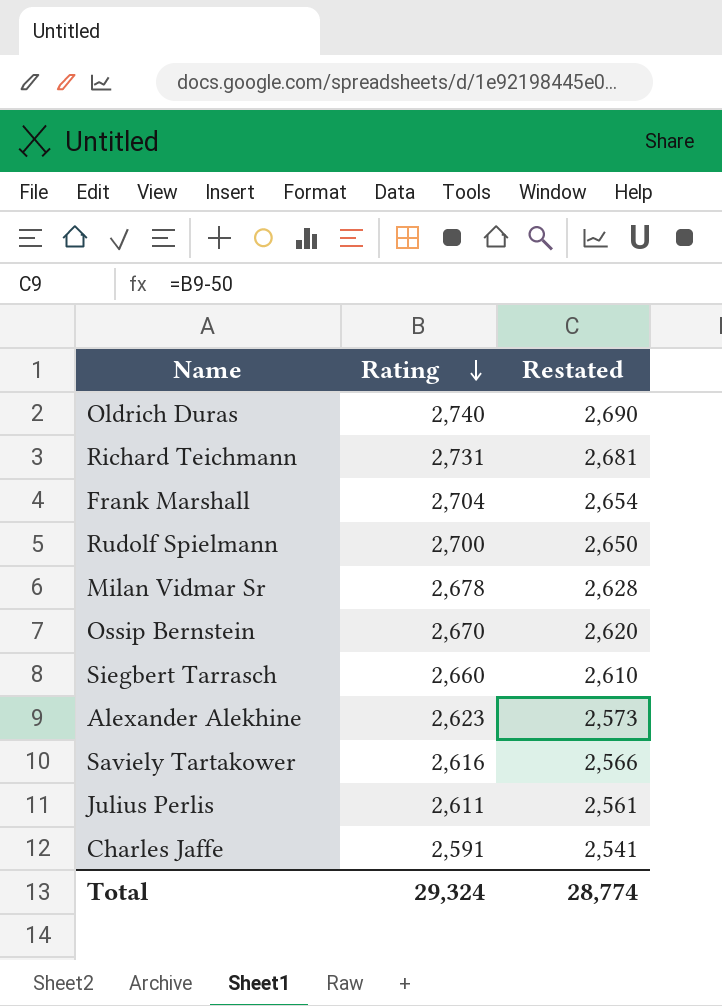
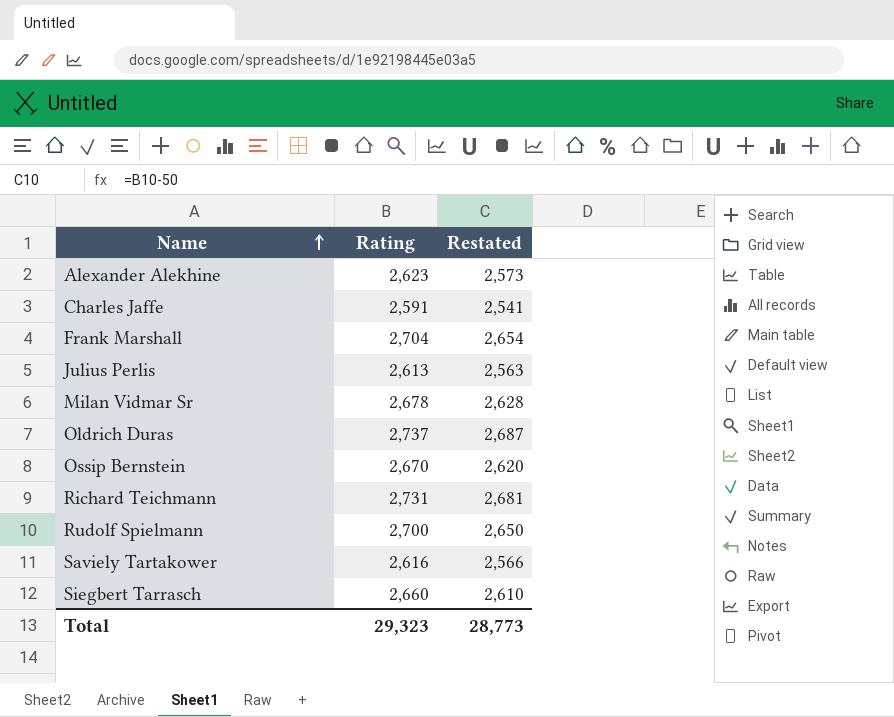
row order: Rating descending -> Name ascending
Julius Perlis | Rating: 2,611 -> 2,613
Julius Perlis | Restated: 2,561 -> 2,563
Oldrich Duras | Rating: 2,740 -> 2,737
Oldrich Duras | Restated: 2,690 -> 2,687
Total | Rating: 29,324 -> 29,323
Total | Restated: 28,774 -> 28,773

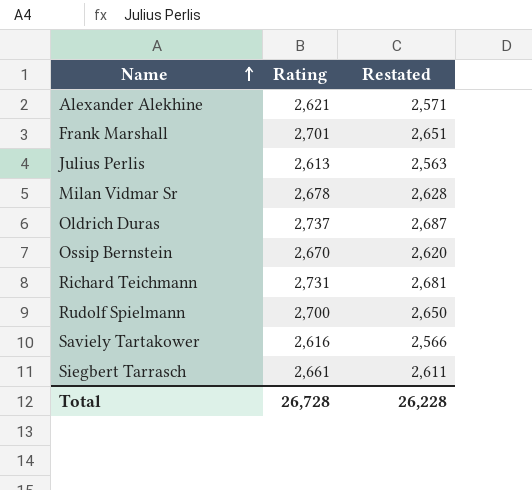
row Charles Jaffe: 2,591 | 2,541 -> none
Alexander Alekhine | Rating: 2,623 -> 2,621
Alexander Alekhine | Restated: 2,573 -> 2,571
Frank Marshall | Rating: 2,704 -> 2,701
Frank Marshall | Restated: 2,654 -> 2,651
Siegbert Tarrasch | Rating: 2,660 -> 2,661
Siegbert Tarrasch | Restated: 2,610 -> 2,611
Total | Rating: 29,323 -> 26,728
Total | Restated: 28,773 -> 26,228

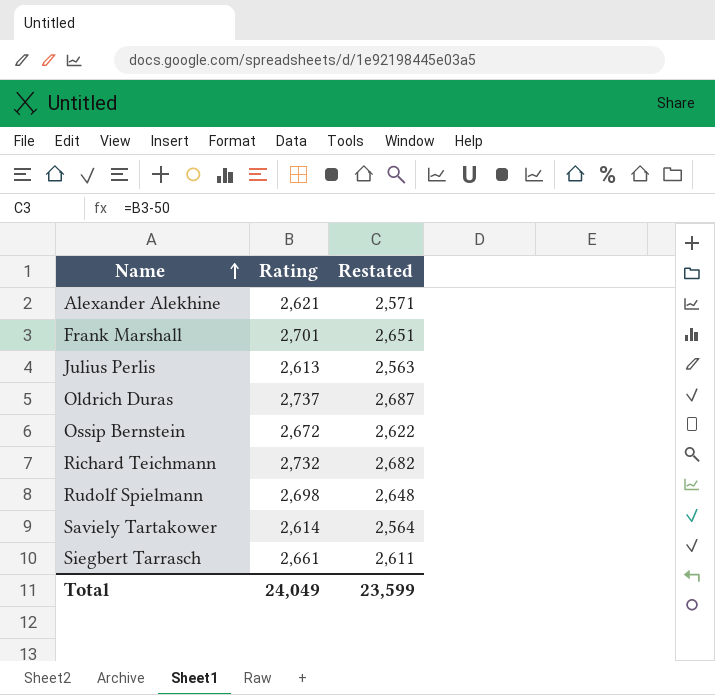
row Milan Vidmar Sr: 2,678 | 2,628 -> none
Ossip Bernstein | Rating: 2,670 -> 2,672
Ossip Bernstein | Restated: 2,620 -> 2,622
Richard Teichmann | Rating: 2,731 -> 2,732
Richard Teichmann | Restated: 2,681 -> 2,682
Rudolf Spielmann | Rating: 2,700 -> 2,698
Rudolf Spielmann | Restated: 2,650 -> 2,648
Saviely Tartakower | Rating: 2,616 -> 2,614
Saviely Tartakower | Restated: 2,566 -> 2,564
Total | Rating: 26,728 -> 24,049
Total | Restated: 26,228 -> 23,599

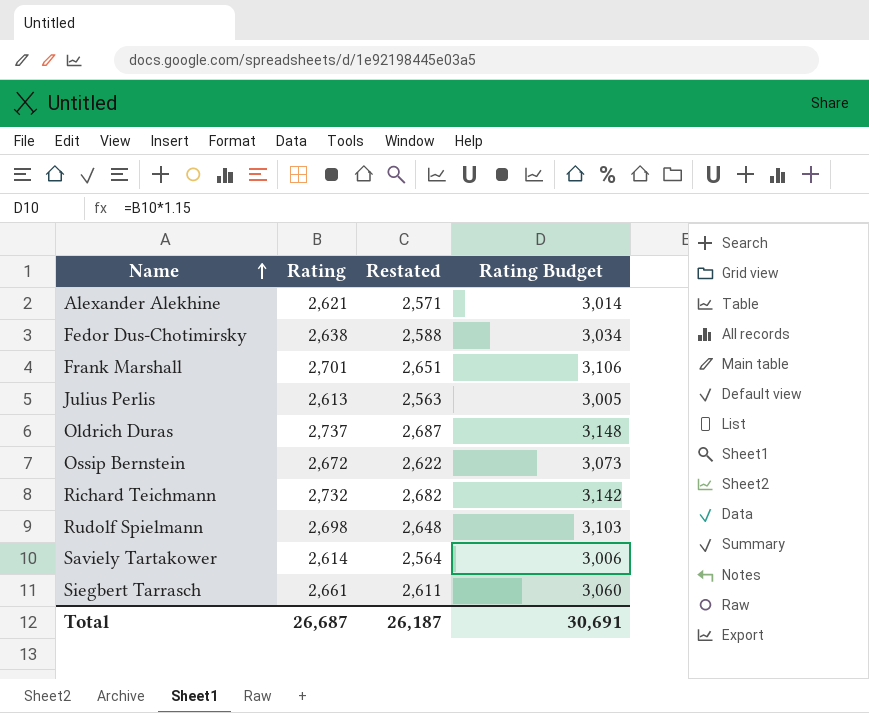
column Rating Budget | formula: none -> [Rating] * 1.15
row Fedor Dus-Chotimirsky: none -> 2,638 | 2,588 | 3,034
Total | Rating: 24,049 -> 26,687
Total | Restated: 23,599 -> 26,187

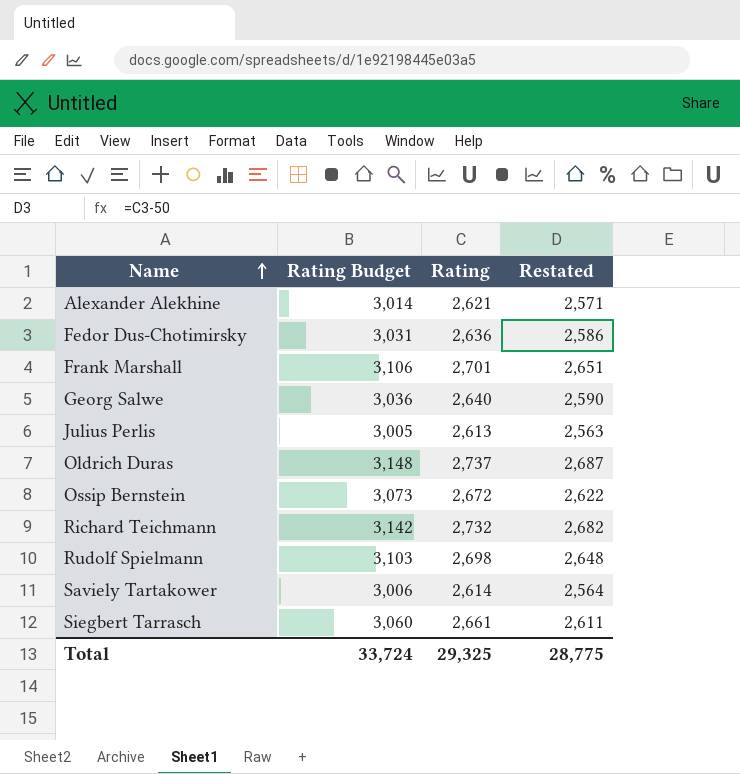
column Rating Budget | position: 4 -> 2
Fedor Dus-Chotimirsky | Rating Budget: 3,034 -> 3,031
Fedor Dus-Chotimirsky | Rating: 2,638 -> 2,636
Fedor Dus-Chotimirsky | Restated: 2,588 -> 2,586
row Georg Salwe: none -> 3,036 | 2,640 | 2,590
Total | Rating Budget: 30,691 -> 33,724
Total | Rating: 26,687 -> 29,325
Total | Restated: 26,187 -> 28,775

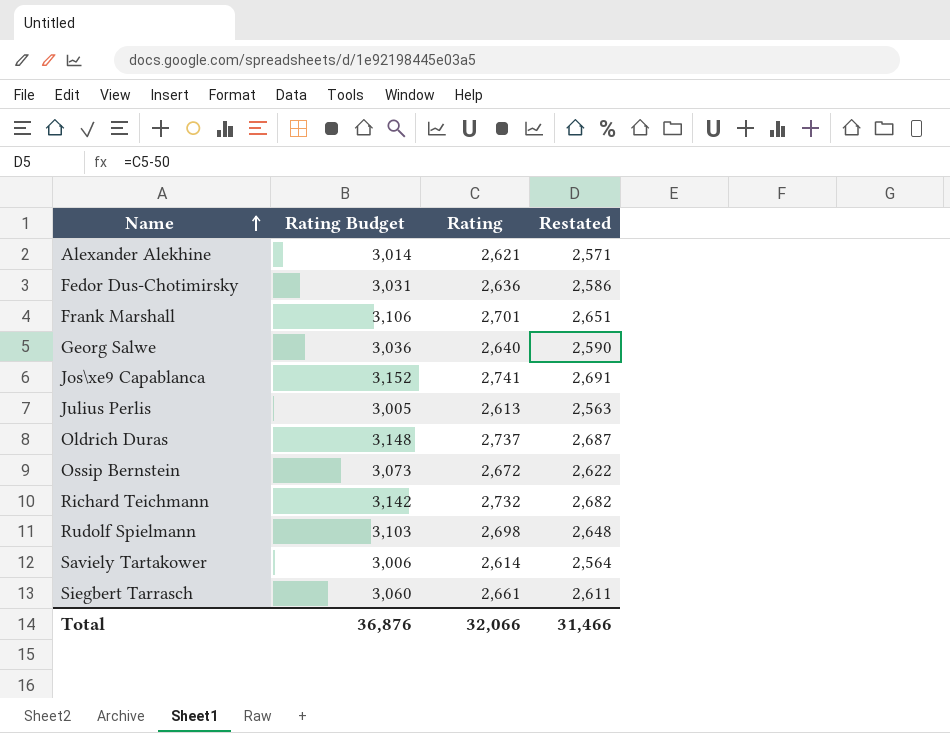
row Jos\xe9 Capablanca: none -> 3,152 | 2,741 | 2,691
Total | Rating Budget: 33,724 -> 36,876
Total | Rating: 29,325 -> 32,066
Total | Restated: 28,775 -> 31,466

